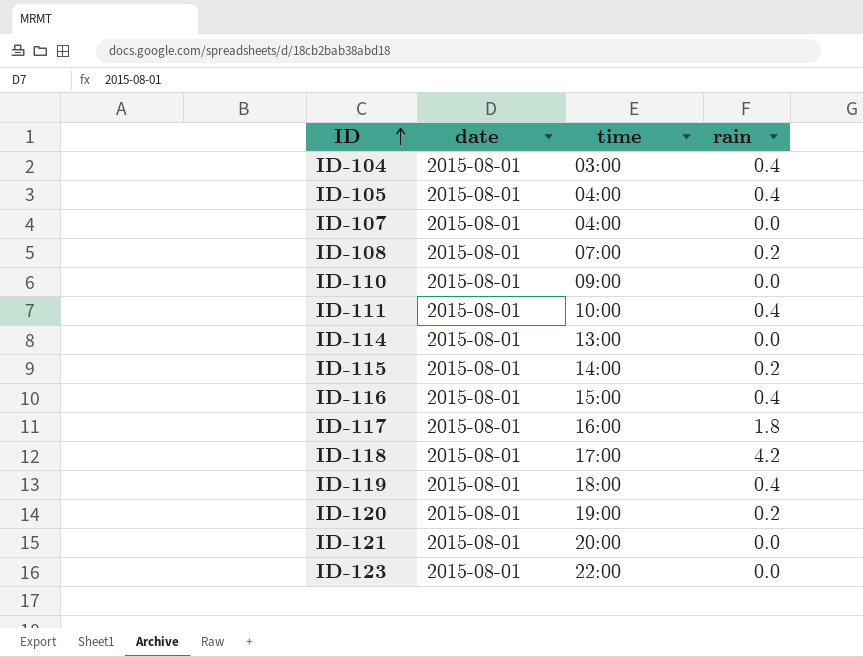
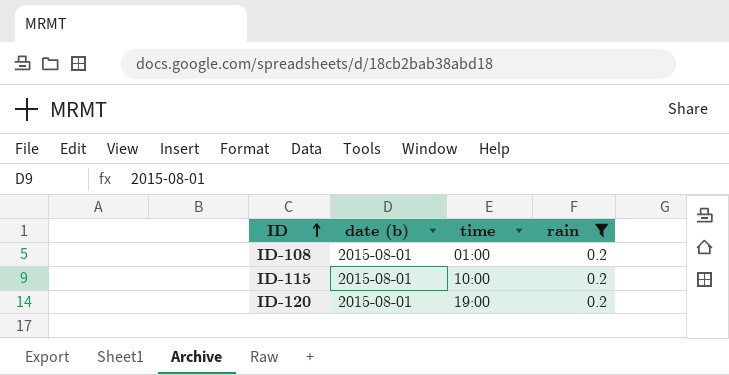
filter: none -> rain = 0.2
column name: date -> date (b)
ID-108 | time: 07:00 -> 01:00
ID-115 | time: 14:00 -> 10:00

